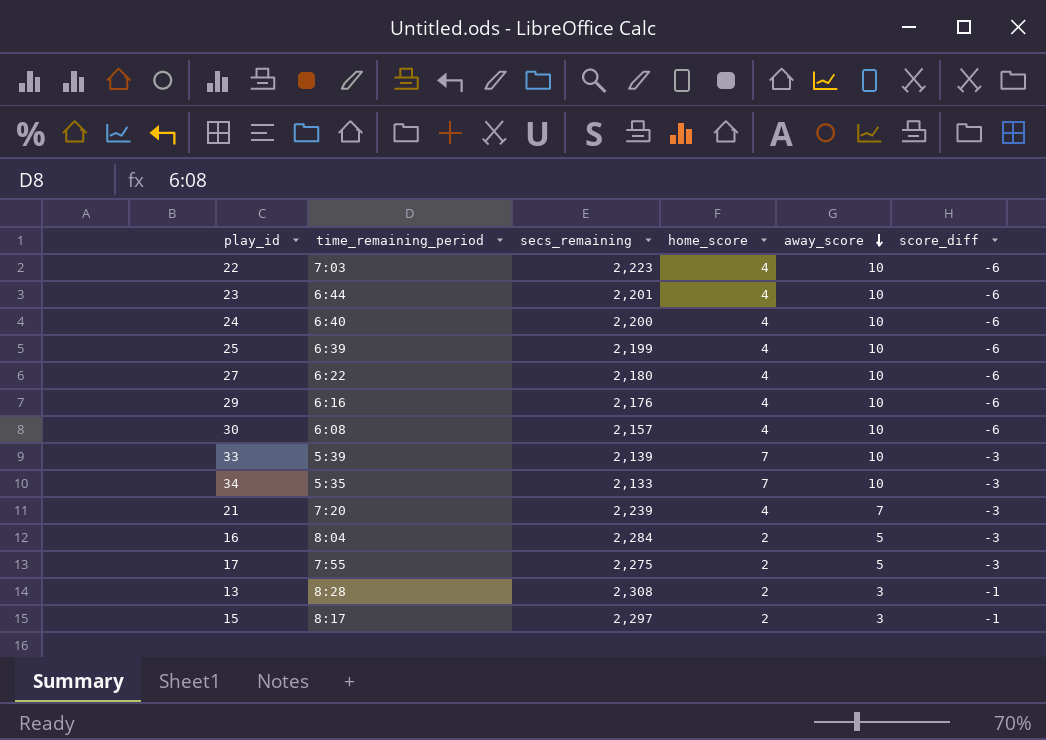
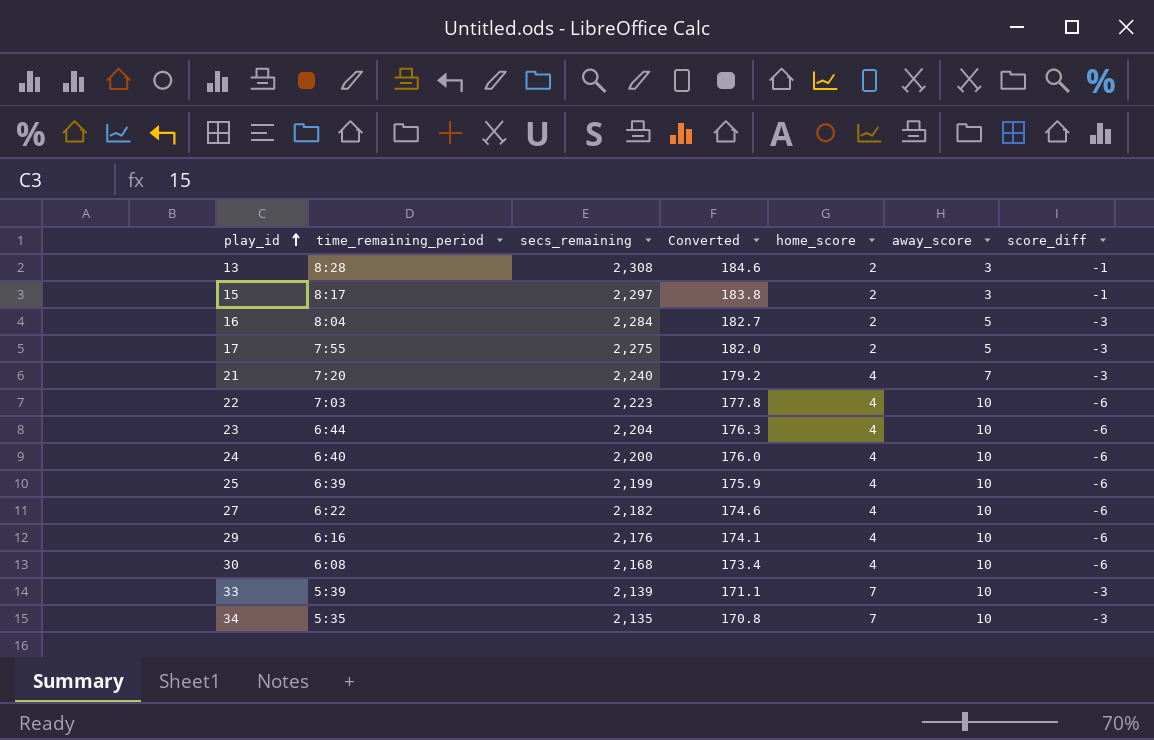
row order: away_score descending -> play_id ascending
column Converted | formula: none -> [secs_remaining] * 0.08
21 | secs_remaining: 2,239 -> 2,240
23 | secs_remaining: 2,201 -> 2,204
27 | secs_remaining: 2,180 -> 2,182
30 | secs_remaining: 2,157 -> 2,168
34 | secs_remaining: 2,133 -> 2,135

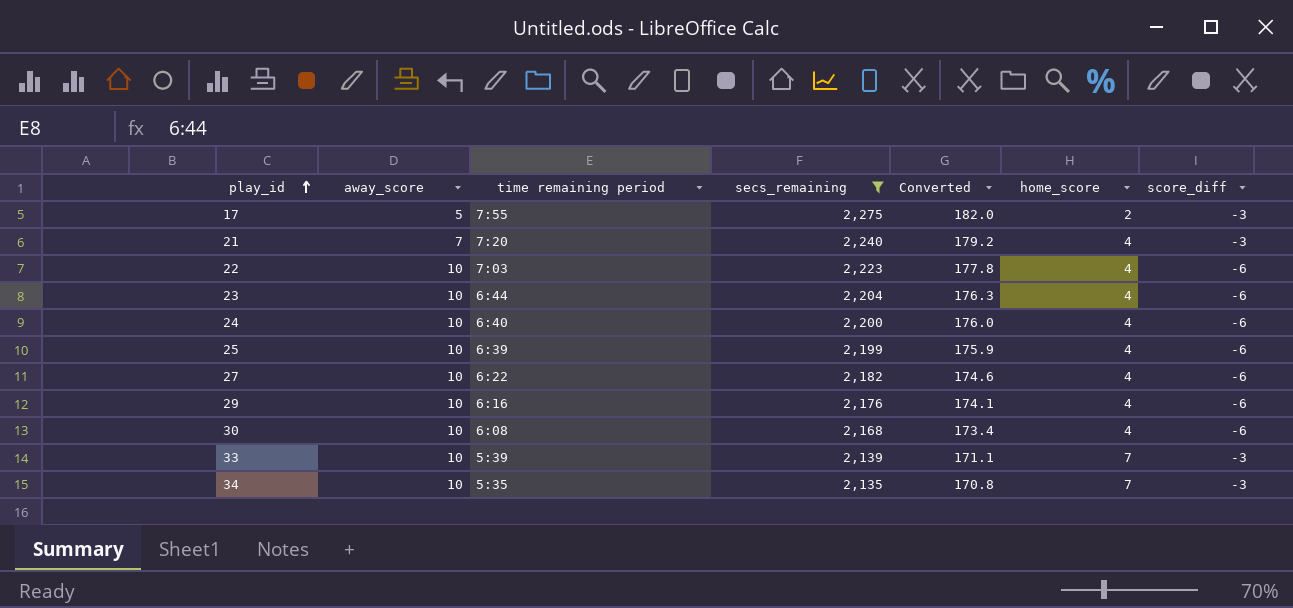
filter: none -> secs_remaining <= 2,275
column away_score | position: 6 -> 2
column name: time_remaining_period -> time remaining period

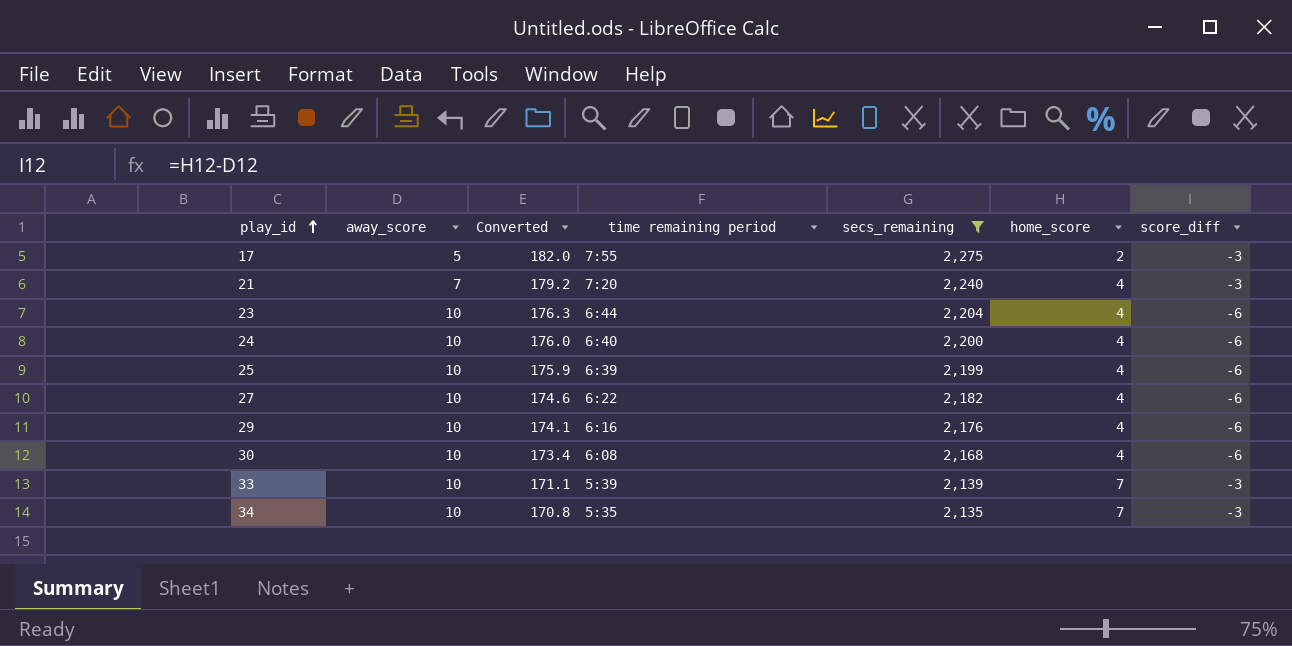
column Converted | position: 5 -> 3
row 22: 10 | 7:03 | 2,223 | 177.8 | 4 | -6 -> none

